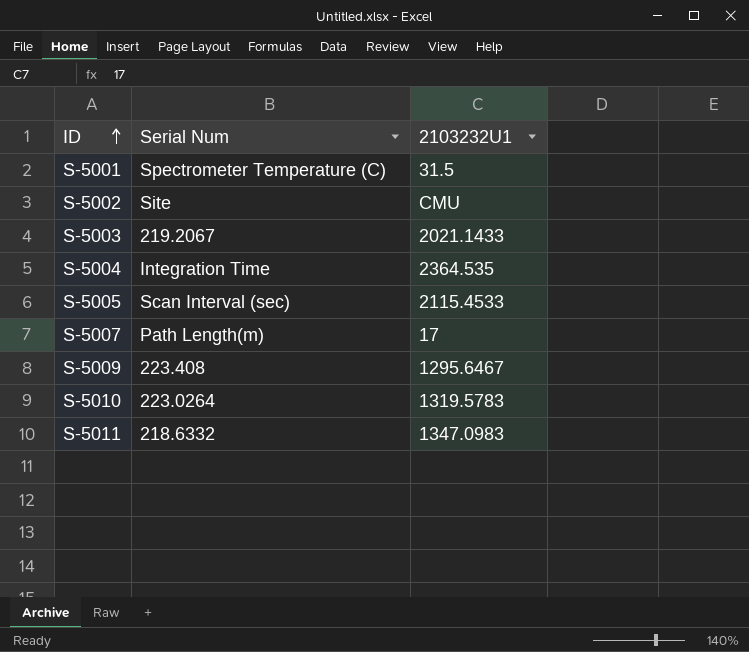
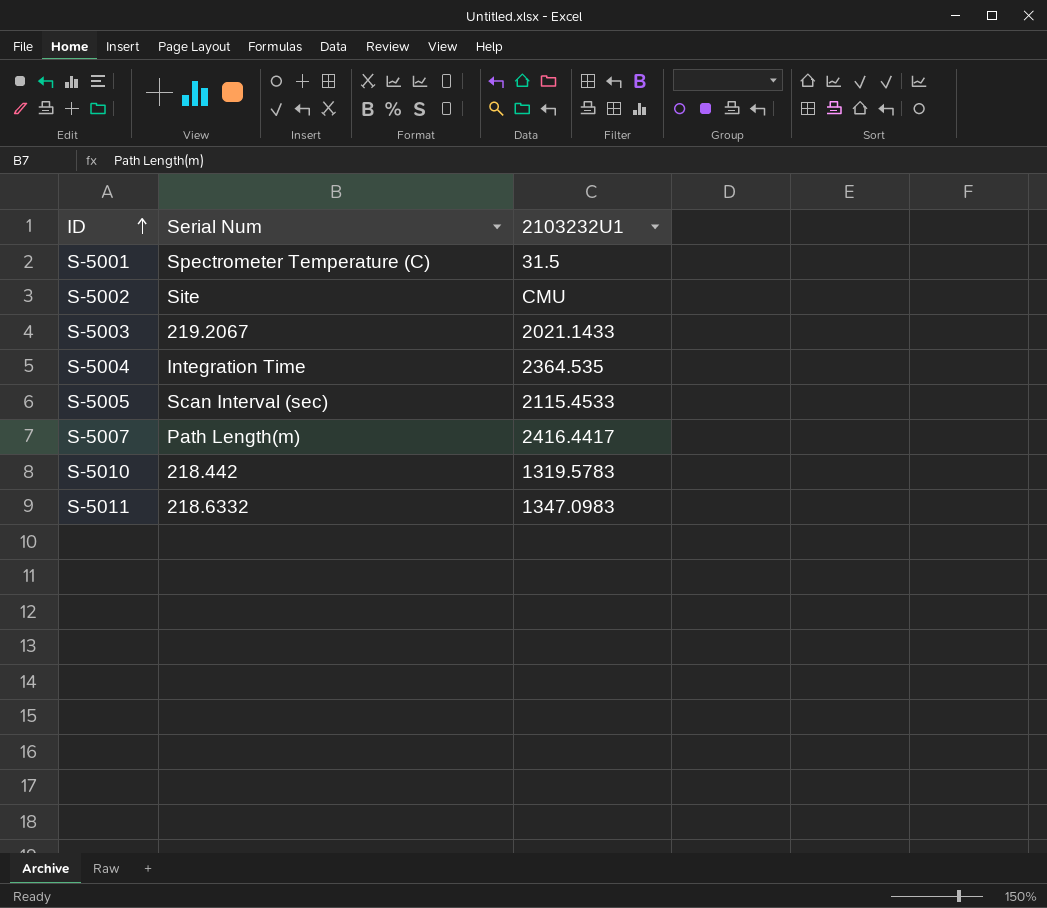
row S-5009: 223.408 | 1295.6467 -> none
S-5007 | 2103232U1: 17 -> 2416.4417
S-5010 | Serial Num: 223.0264 -> 218.442

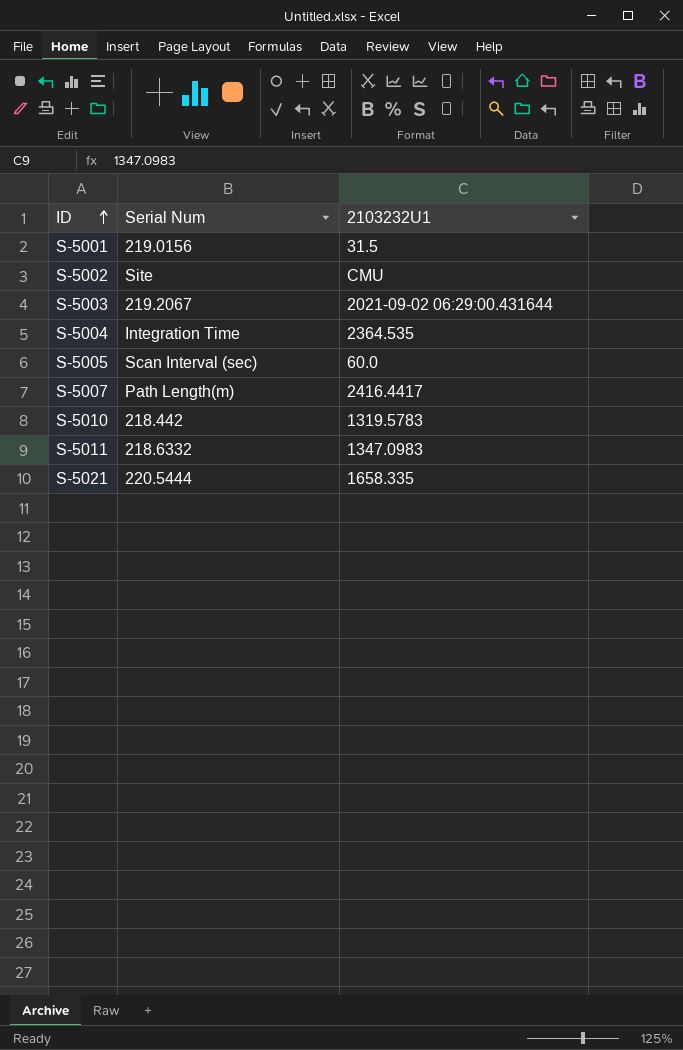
S-5001 | Serial Num: Spectrometer Temperature (C) -> 219.0156
S-5003 | 2103232U1: 2021.1433 -> 2021-09-02 06:29:00.431644
S-5005 | 2103232U1: 2115.4533 -> 60.0
row S-5021: none -> 220.5444 | 1658.335

